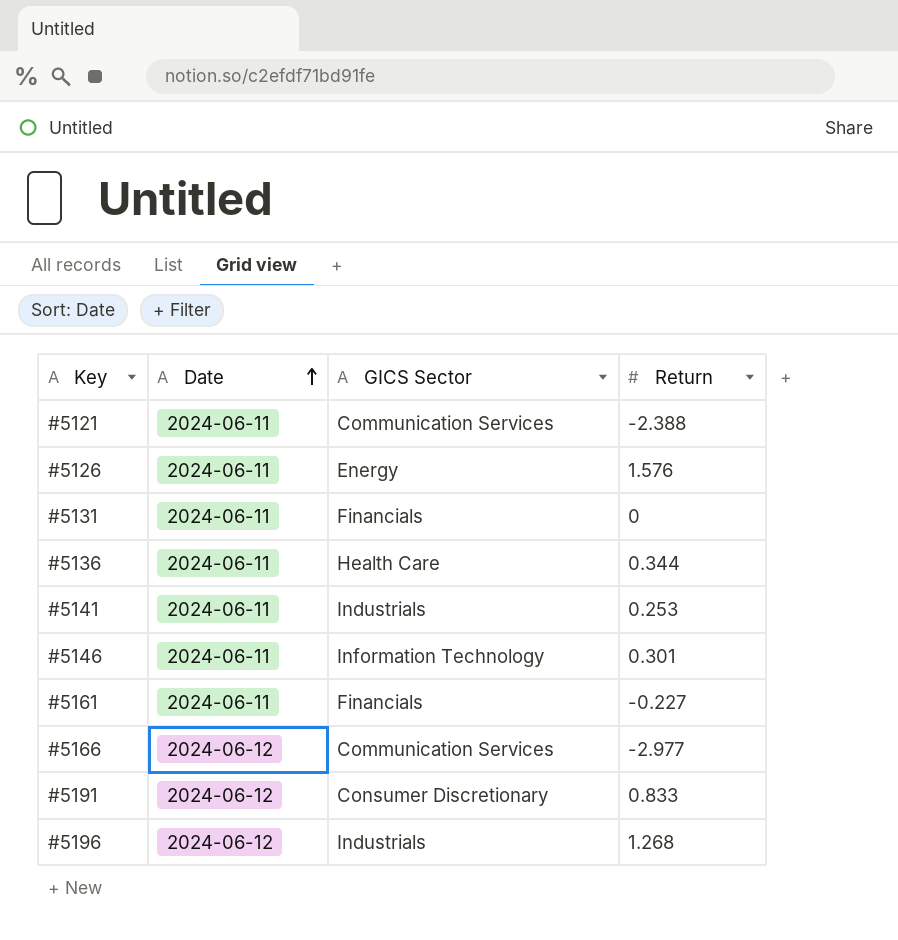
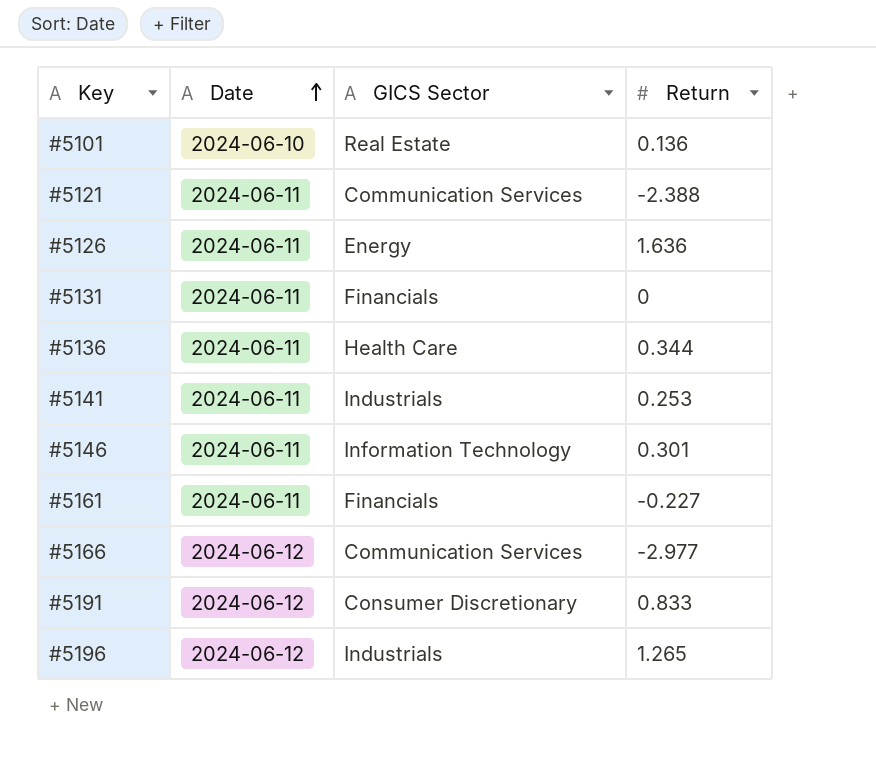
row #5101: none -> 2024-06-10 | Real Estate | 0.136
#5126 | Return: 1.576 -> 1.636
#5196 | Return: 1.268 -> 1.265

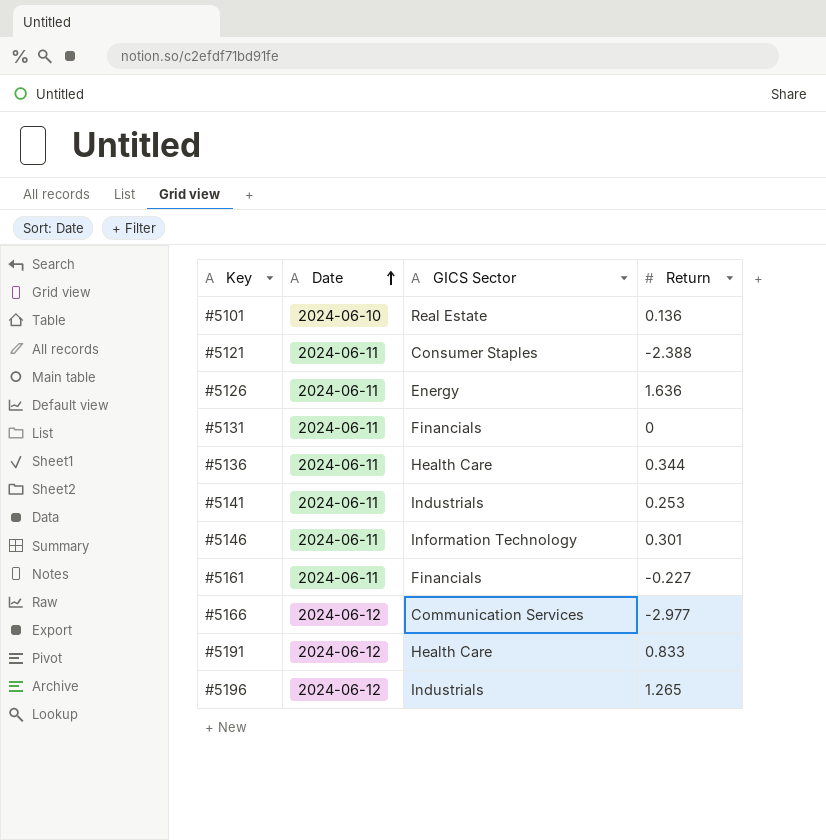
#5121 | GICS Sector: Communication Services -> Consumer Staples
#5191 | GICS Sector: Consumer Discretionary -> Health Care

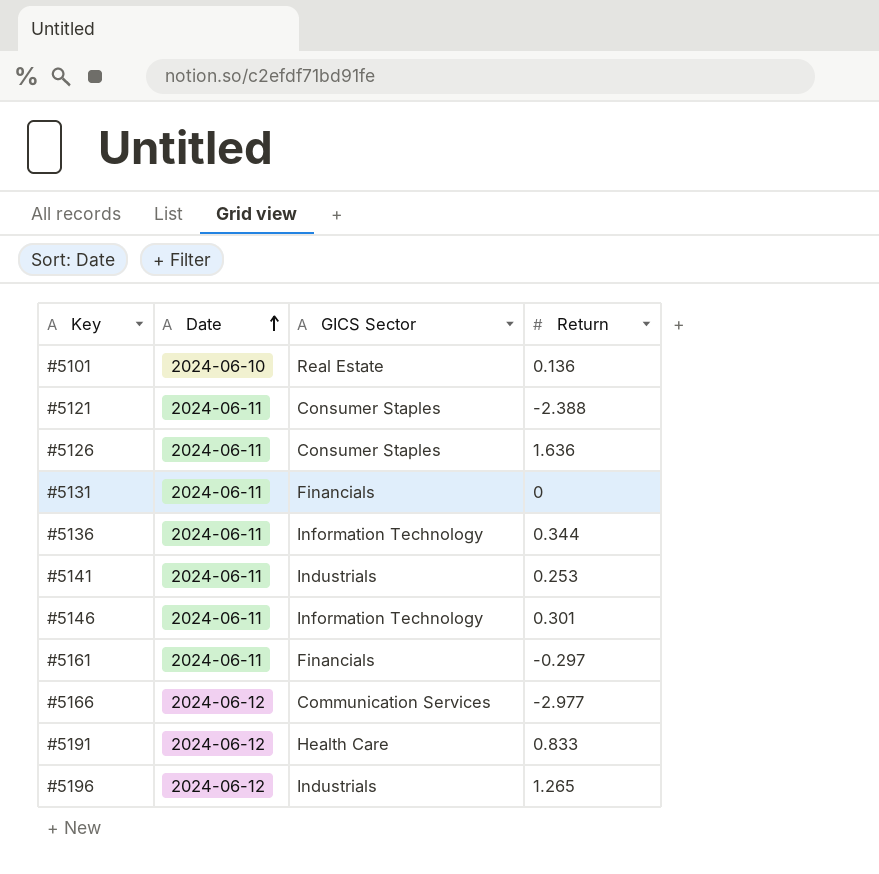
#5126 | GICS Sector: Energy -> Consumer Staples
#5136 | GICS Sector: Health Care -> Information Technology
#5161 | Return: -0.227 -> -0.297

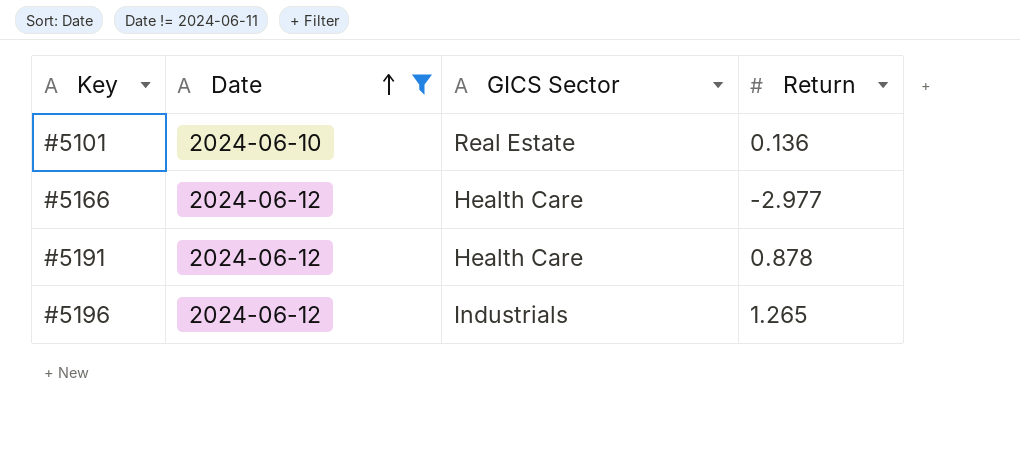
filter: none -> Date != 2024-06-11
#5166 | GICS Sector: Communication Services -> Health Care
#5191 | Return: 0.833 -> 0.878

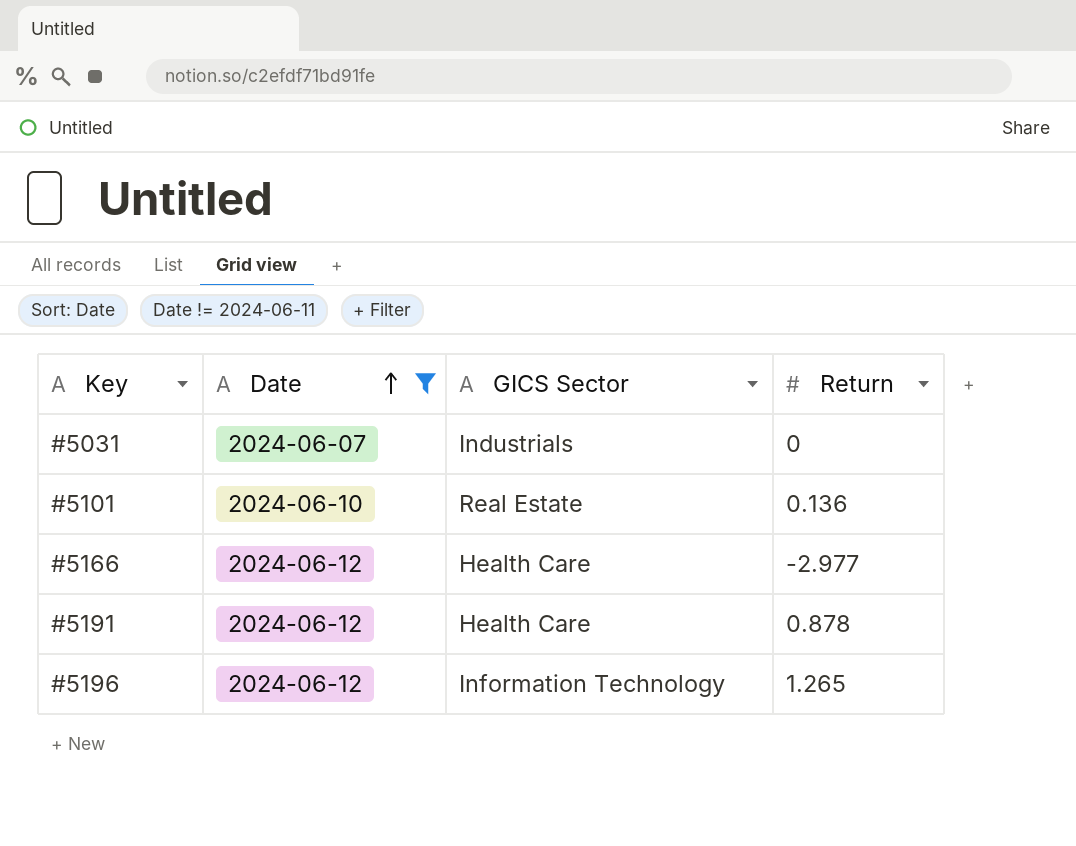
row #5031: none -> 2024-06-07 | Industrials | 0
#5196 | GICS Sector: Industrials -> Information Technology

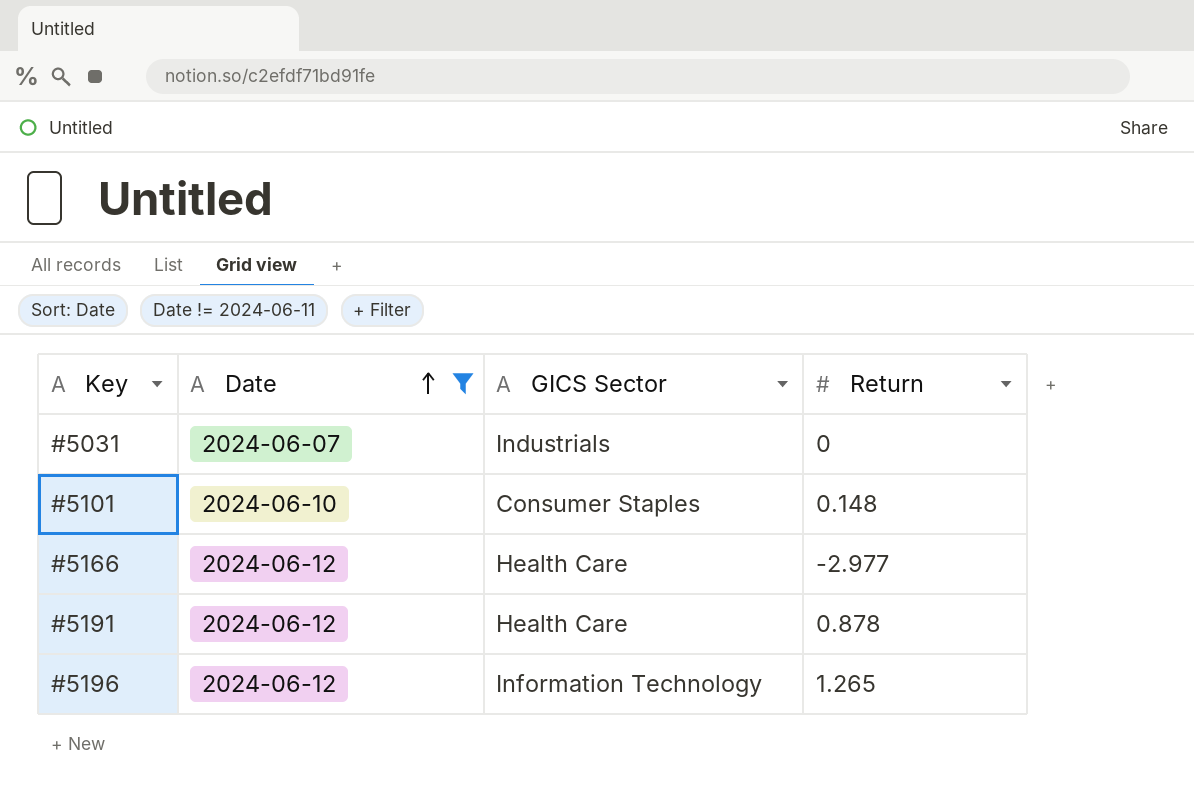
#5101 | GICS Sector: Real Estate -> Consumer Staples
#5101 | Return: 0.136 -> 0.148

